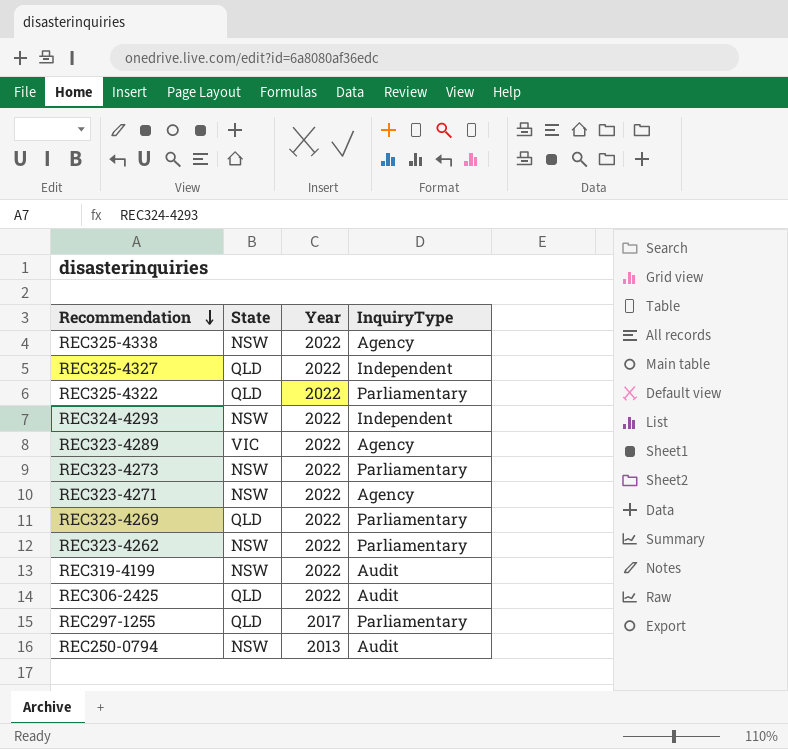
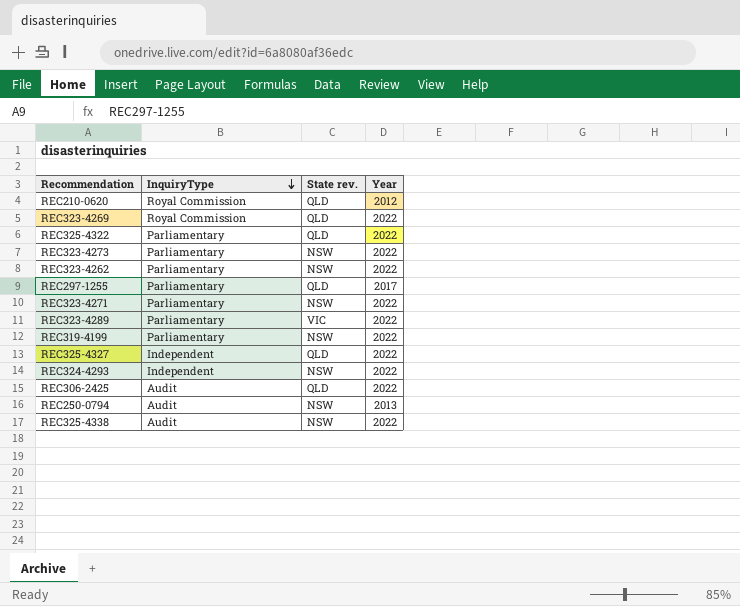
row order: Recommendation descending -> InquiryType descending
column InquiryType | position: 4 -> 2
column name: State -> State rev.
row REC210-0620: none -> Royal Commission | QLD | 2012
REC323-4269 | InquiryType: Parliamentary -> Royal Commission
REC323-4271 | InquiryType: Agency -> Parliamentary
REC323-4289 | InquiryType: Agency -> Parliamentary
REC319-4199 | InquiryType: Audit -> Parliamentary
REC325-4338 | InquiryType: Agency -> Audit

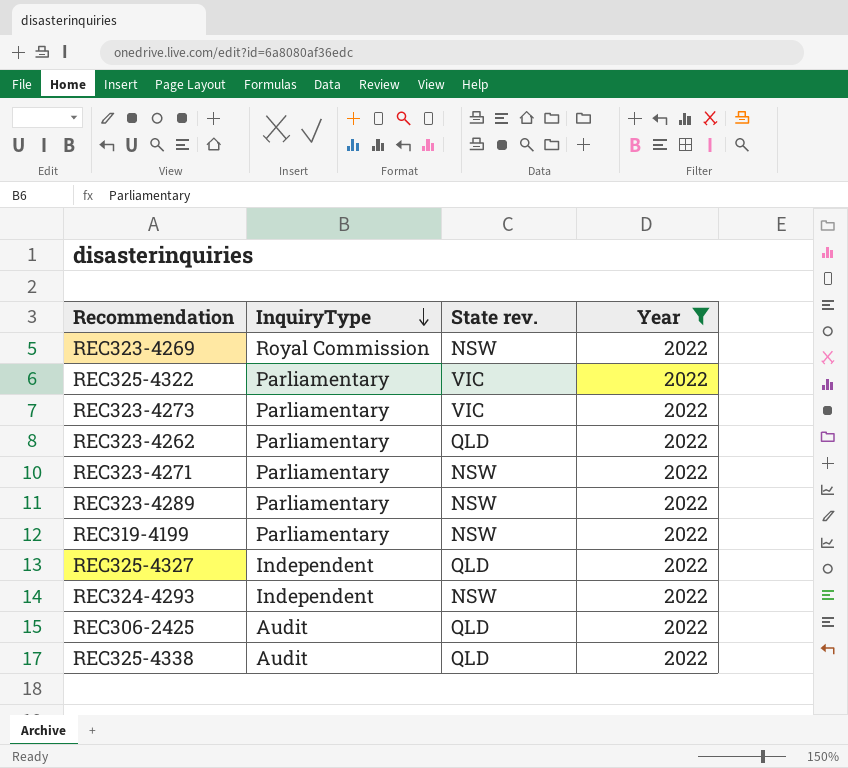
filter: none -> Year = 2022
REC323-4269 | State rev.: QLD -> NSW
REC325-4322 | State rev.: QLD -> VIC
REC323-4273 | State rev.: NSW -> VIC
REC323-4262 | State rev.: NSW -> QLD
REC323-4289 | State rev.: VIC -> NSW
REC325-4338 | State rev.: NSW -> QLD

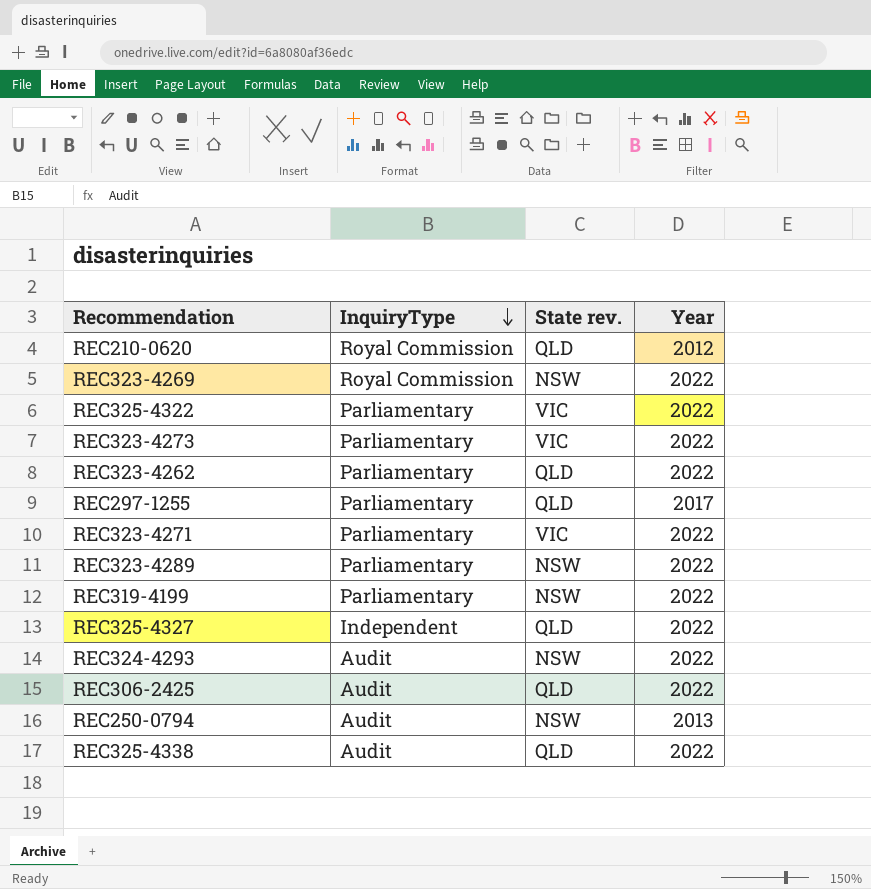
filter: Year = 2022 -> none
REC323-4271 | State rev.: NSW -> VIC
REC324-4293 | InquiryType: Independent -> Audit

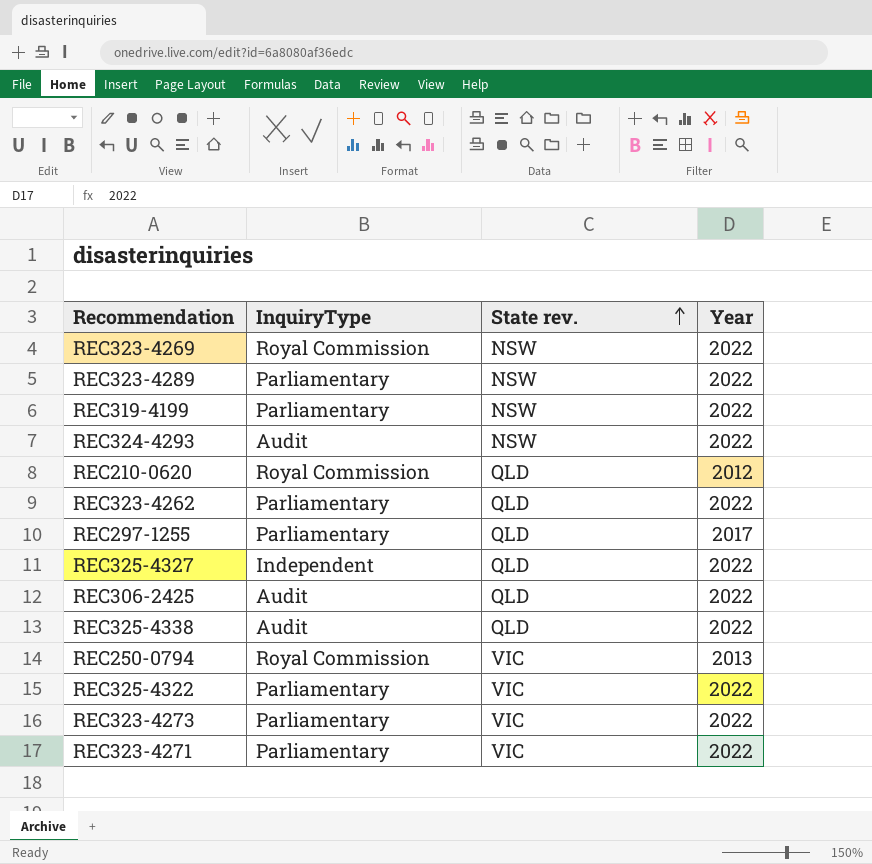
row order: InquiryType descending -> State rev. ascending
REC250-0794 | InquiryType: Audit -> Royal Commission
REC250-0794 | State rev.: NSW -> VIC

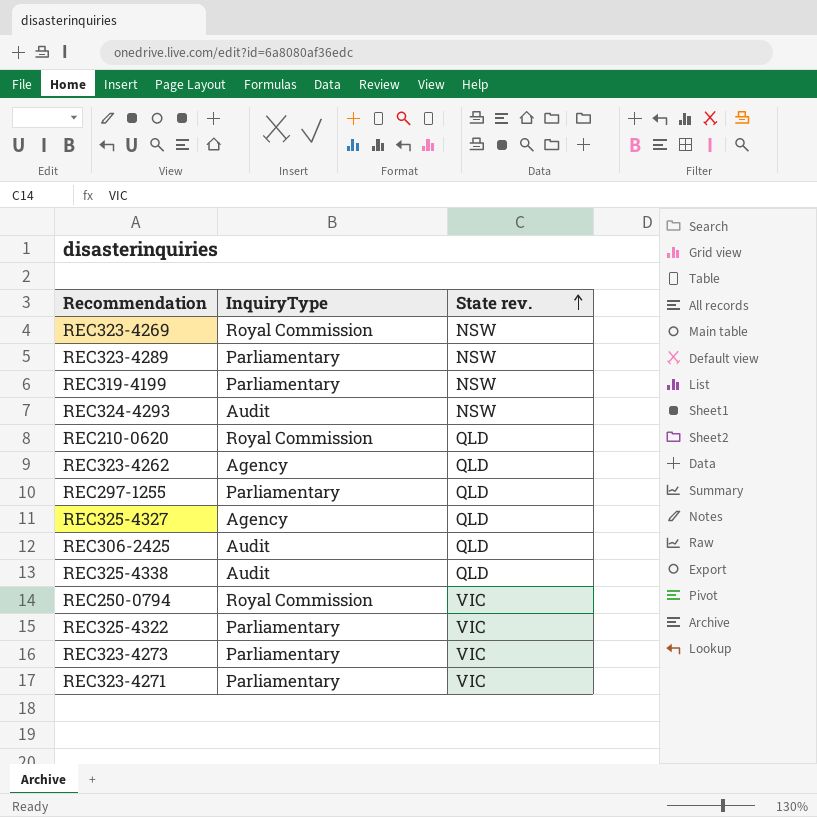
column Year | position: 4 -> none
REC323-4262 | InquiryType: Parliamentary -> Agency
REC325-4327 | InquiryType: Independent -> Agency

